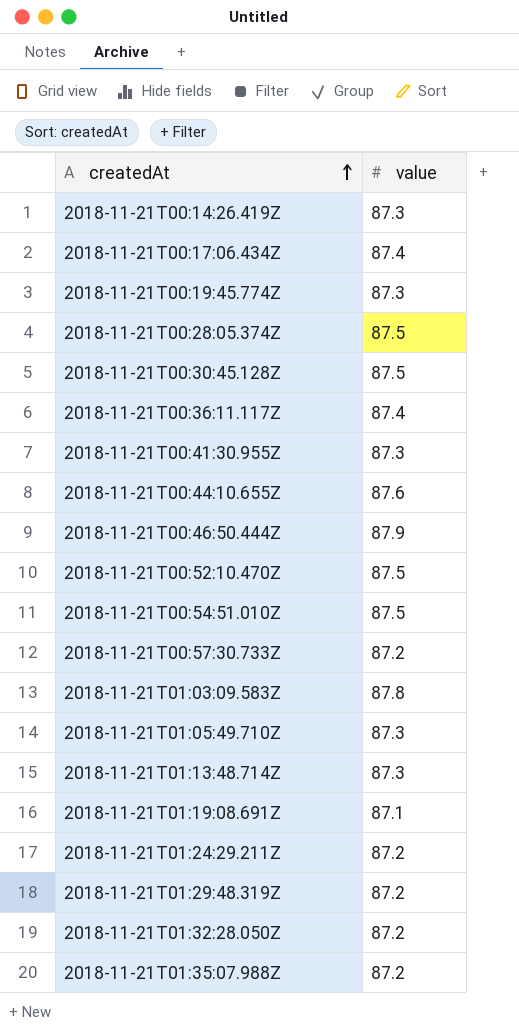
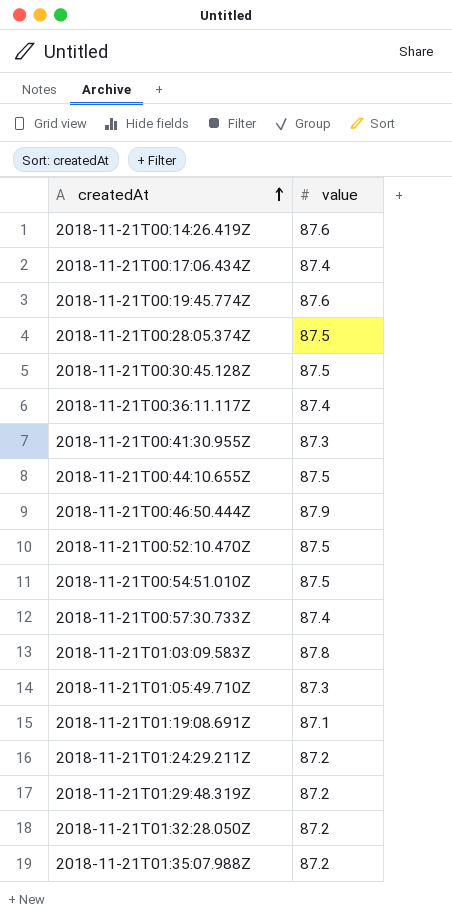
row 2018-11-21T01:13:48.714Z: 87.3 -> none
2018-11-21T00:14:26.419Z | value: 87.3 -> 87.6
2018-11-21T00:19:45.774Z | value: 87.3 -> 87.6
2018-11-21T00:44:10.655Z | value: 87.6 -> 87.5
2018-11-21T00:57:30.733Z | value: 87.2 -> 87.4

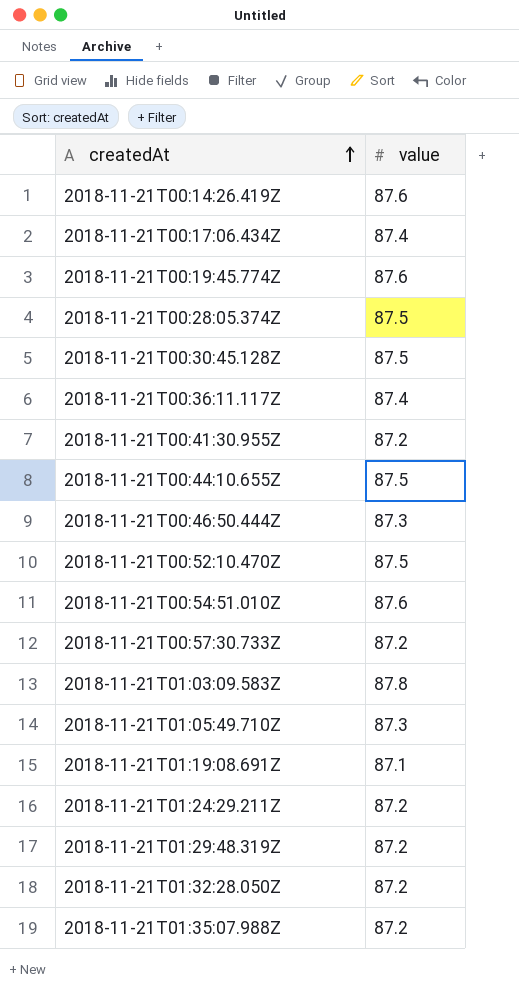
2018-11-21T00:41:30.955Z | value: 87.3 -> 87.2
2018-11-21T00:46:50.444Z | value: 87.9 -> 87.3
2018-11-21T00:54:51.010Z | value: 87.5 -> 87.6
2018-11-21T00:57:30.733Z | value: 87.4 -> 87.2

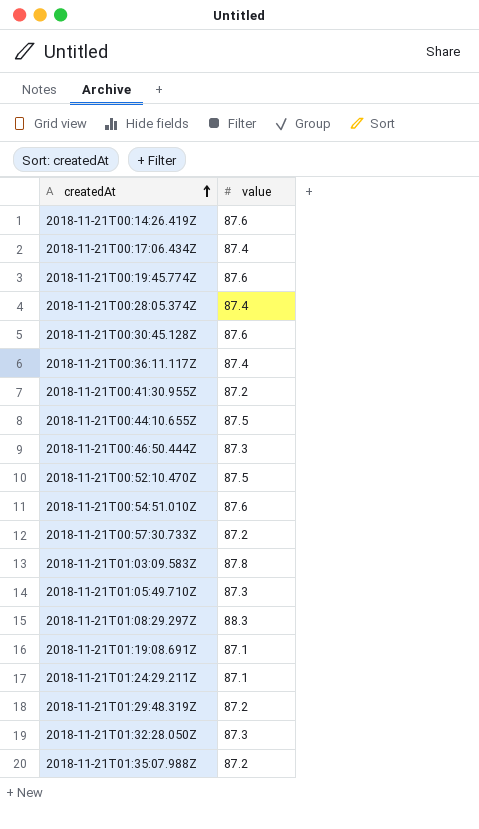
2018-11-21T00:28:05.374Z | value: 87.5 -> 87.4
2018-11-21T00:30:45.128Z | value: 87.5 -> 87.6
row 2018-11-21T01:08:29.297Z: none -> 88.3
2018-11-21T01:24:29.211Z | value: 87.2 -> 87.1
2018-11-21T01:32:28.050Z | value: 87.2 -> 87.3

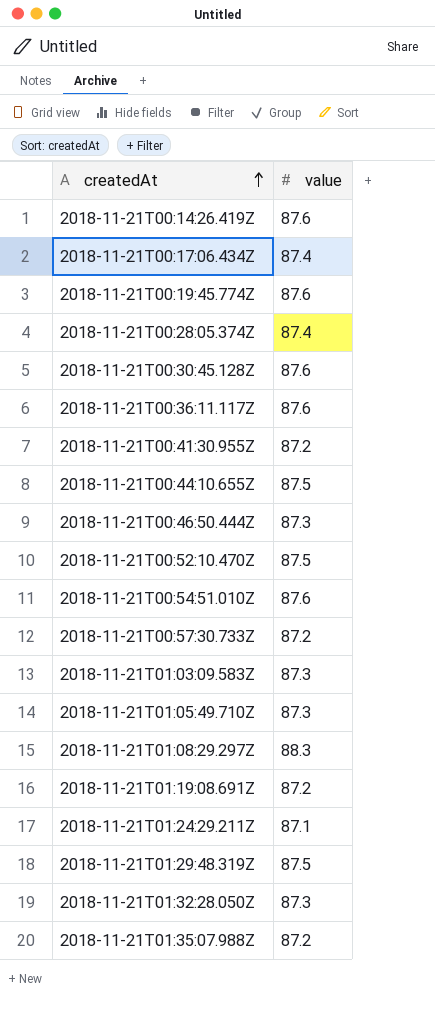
2018-11-21T00:36:11.117Z | value: 87.4 -> 87.6
2018-11-21T01:03:09.583Z | value: 87.8 -> 87.3
2018-11-21T01:19:08.691Z | value: 87.1 -> 87.2
2018-11-21T01:29:48.319Z | value: 87.2 -> 87.5

